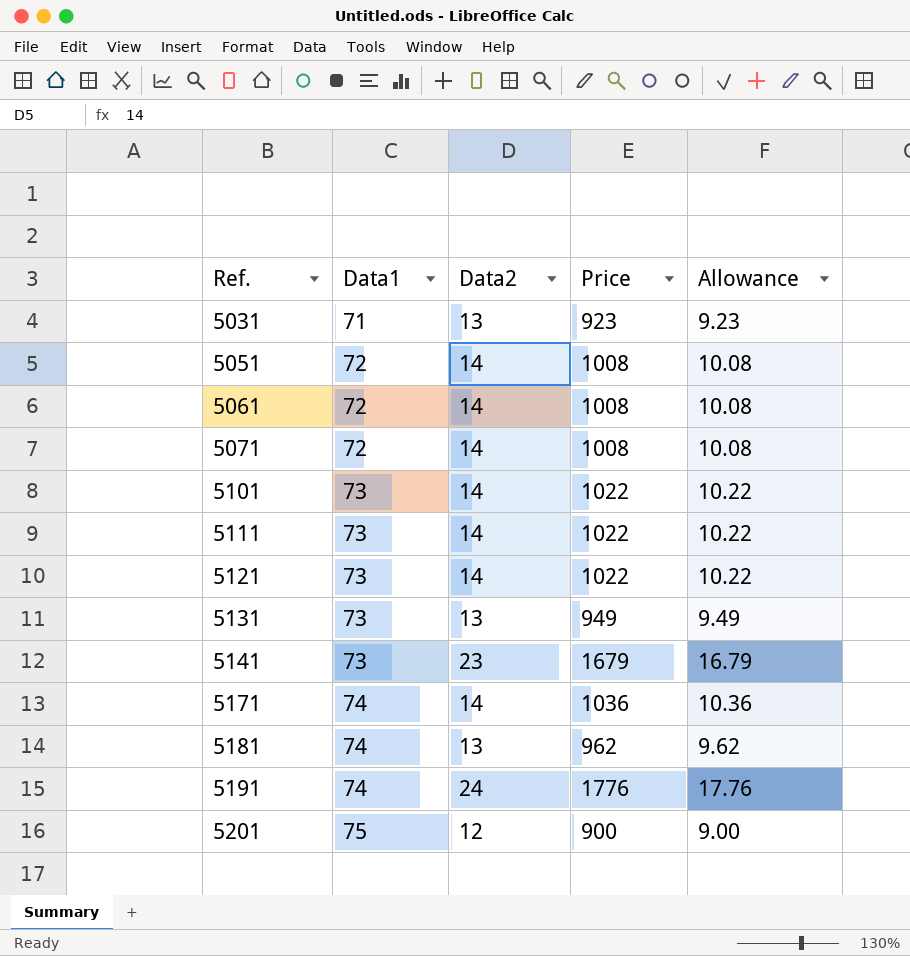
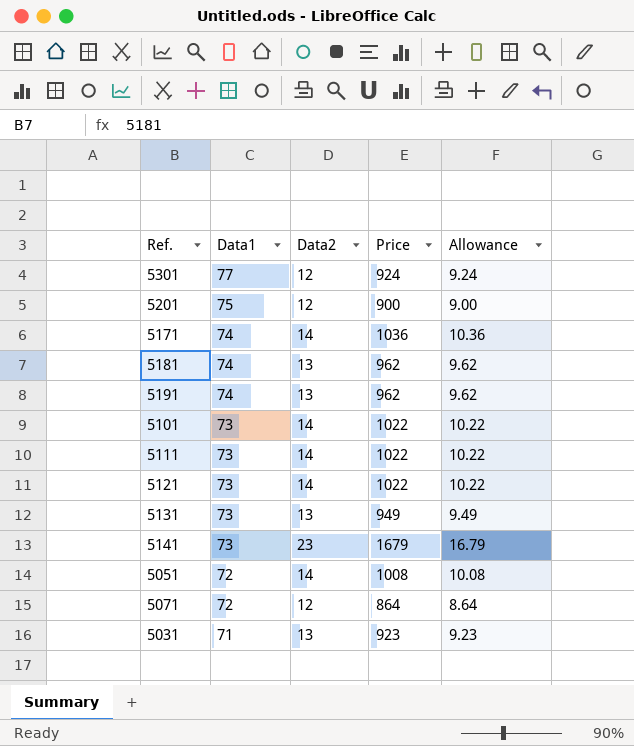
row order: Ref. ascending -> Data1 descending
row 5061: 72 | 14 | 1008 | 10.08 -> none
row 5301: none -> 77 | 12 | 924 | 9.24
5191 | Data2: 24 -> 13
5191 | Price: 1776 -> 962
5191 | Allowance: 17.76 -> 9.62
5071 | Data2: 14 -> 12
5071 | Price: 1008 -> 864
5071 | Allowance: 10.08 -> 8.64

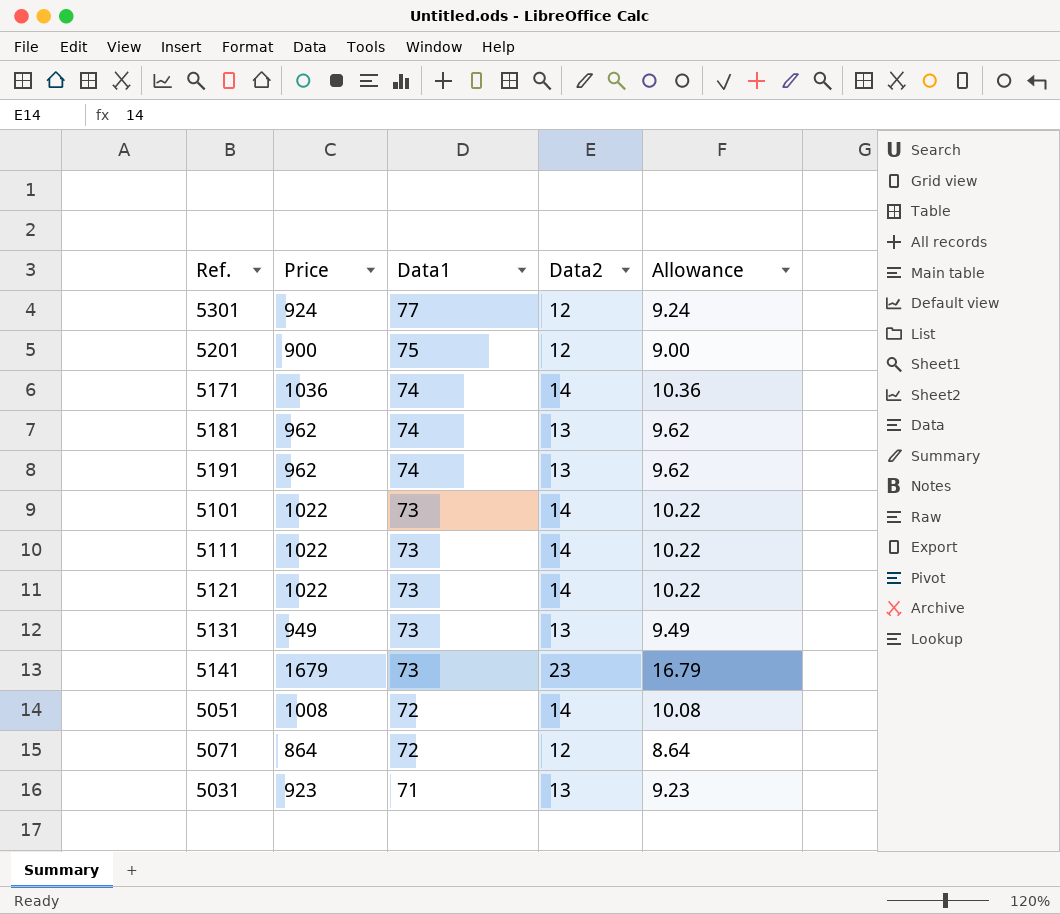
column Price | position: 4 -> 2

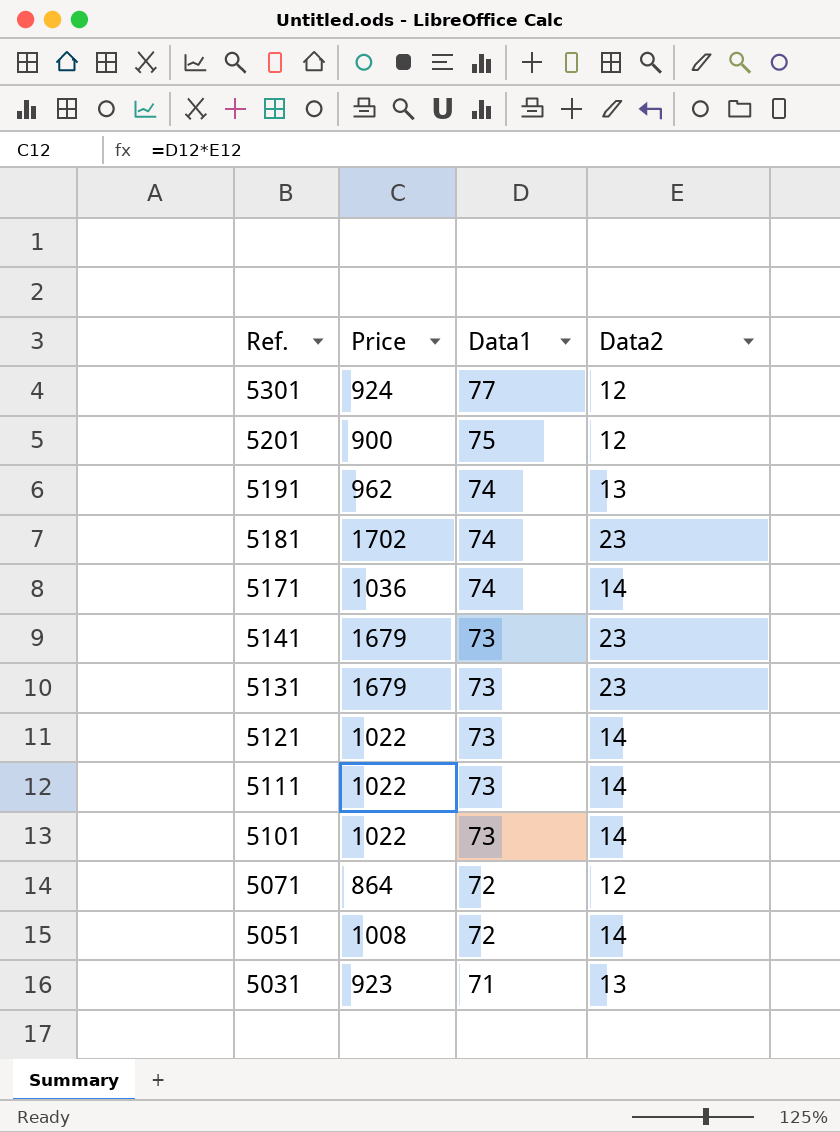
row order: Data1 descending -> Ref. descending
column Allowance | formula: [Price] * 0.01 -> none
5181 | Price: 962 -> 1702
5181 | Data2: 13 -> 23
5131 | Price: 949 -> 1679
5131 | Data2: 13 -> 23

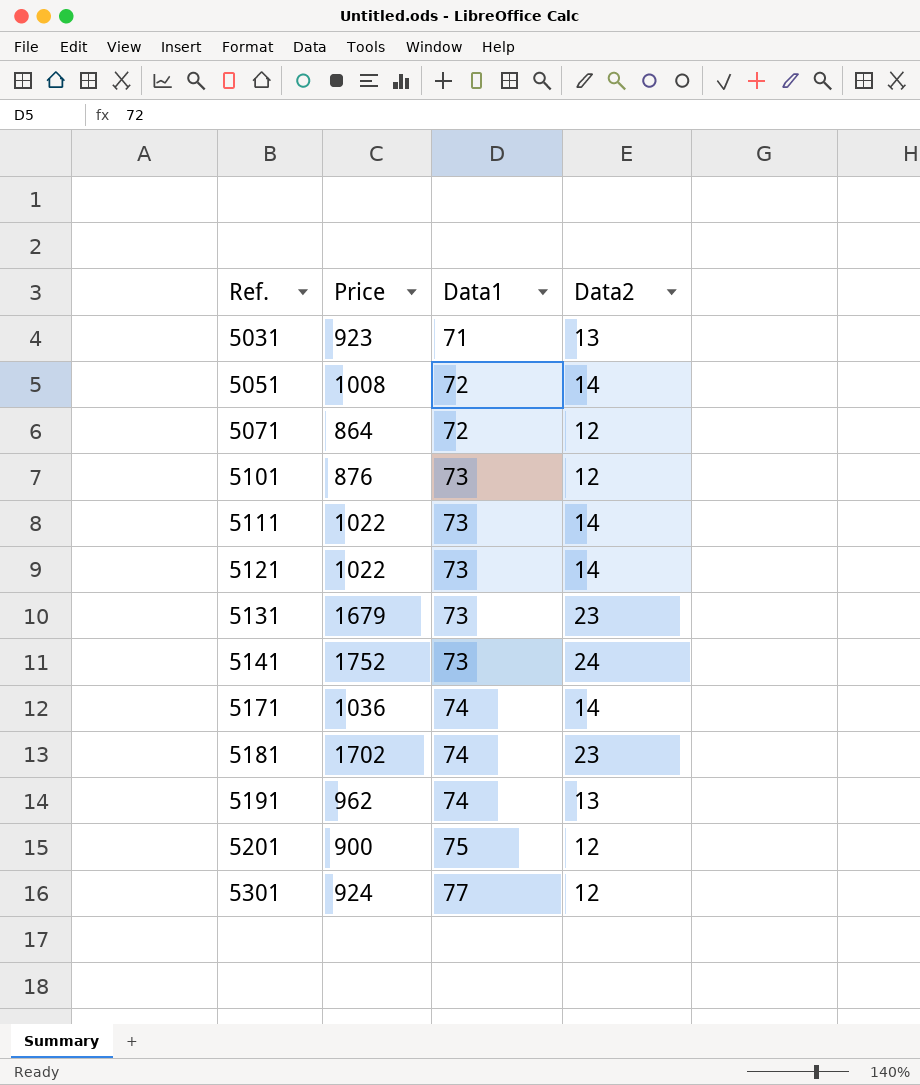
row order: Ref. descending -> Ref. ascending
5101 | Price: 1022 -> 876
5101 | Data2: 14 -> 12
5141 | Price: 1679 -> 1752
5141 | Data2: 23 -> 24

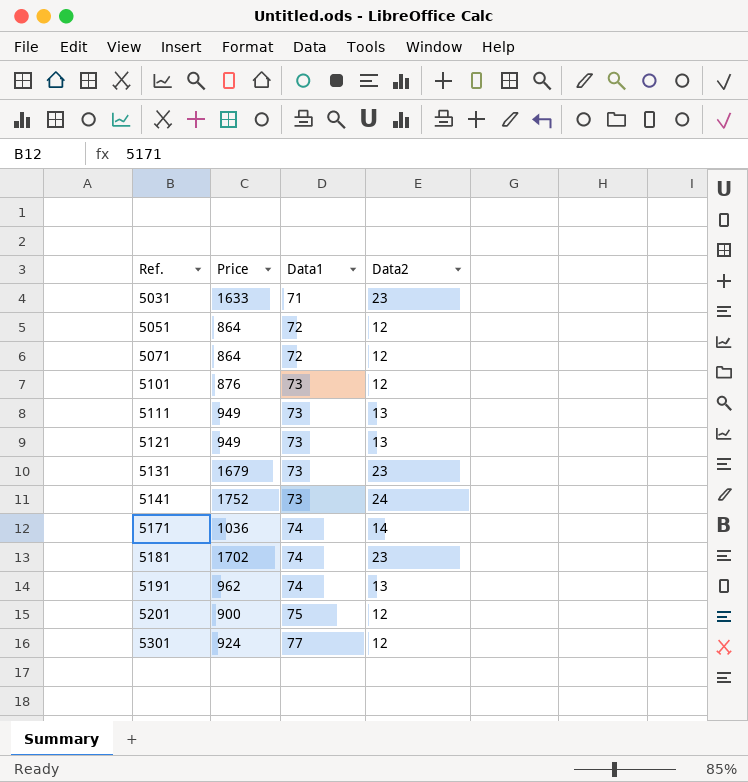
5031 | Price: 923 -> 1633
5031 | Data2: 13 -> 23
5051 | Price: 1008 -> 864
5051 | Data2: 14 -> 12
5111 | Price: 1022 -> 949
5111 | Data2: 14 -> 13
5121 | Price: 1022 -> 949
5121 | Data2: 14 -> 13

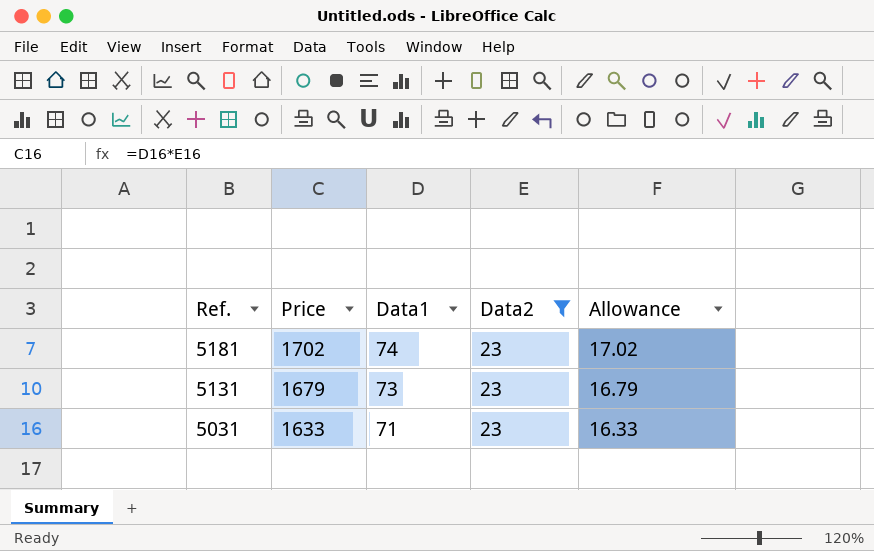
filter: none -> Data2 = 23
row order: Ref. ascending -> Ref. descending
column Allowance | formula: none -> [Price] * 0.01

